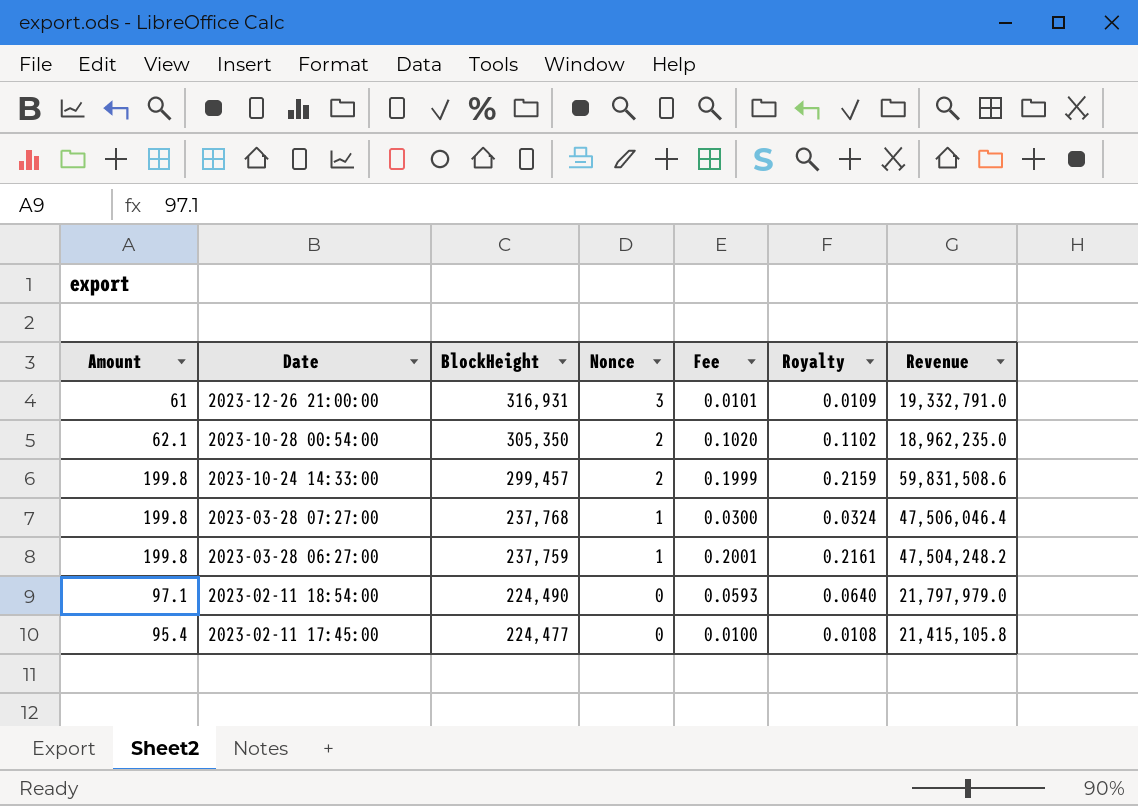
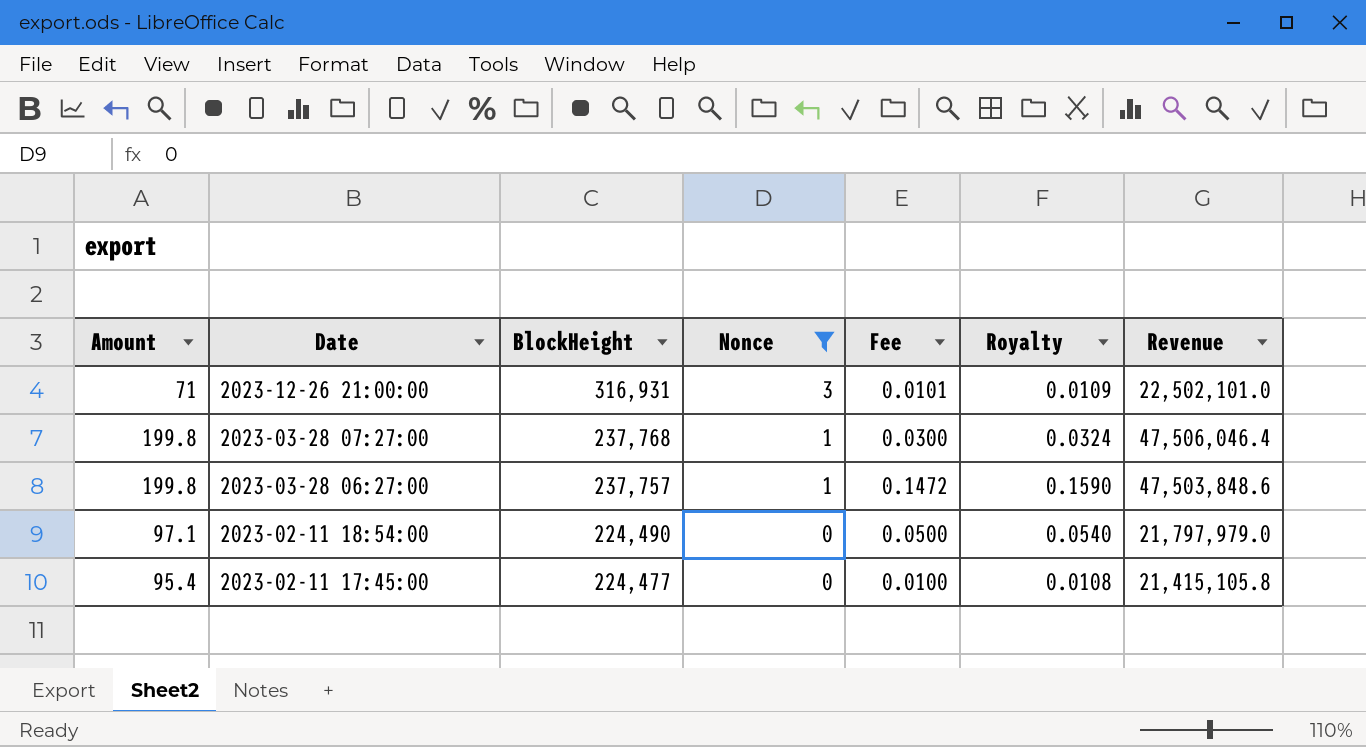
filter: none -> Nonce != 2
2023-12-26 21:00:00 | Amount: 61 -> 71
2023-12-26 21:00:00 | Revenue: 19,332,791.0 -> 22,502,101.0
2023-03-28 06:27:00 | BlockHeight: 237,759 -> 237,757
2023-03-28 06:27:00 | Fee: 0.2001 -> 0.1472
2023-03-28 06:27:00 | Royalty: 0.2161 -> 0.1590
2023-03-28 06:27:00 | Revenue: 47,504,248.2 -> 47,503,848.6
2023-02-11 18:54:00 | Fee: 0.0593 -> 0.0500
2023-02-11 18:54:00 | Royalty: 0.0640 -> 0.0540

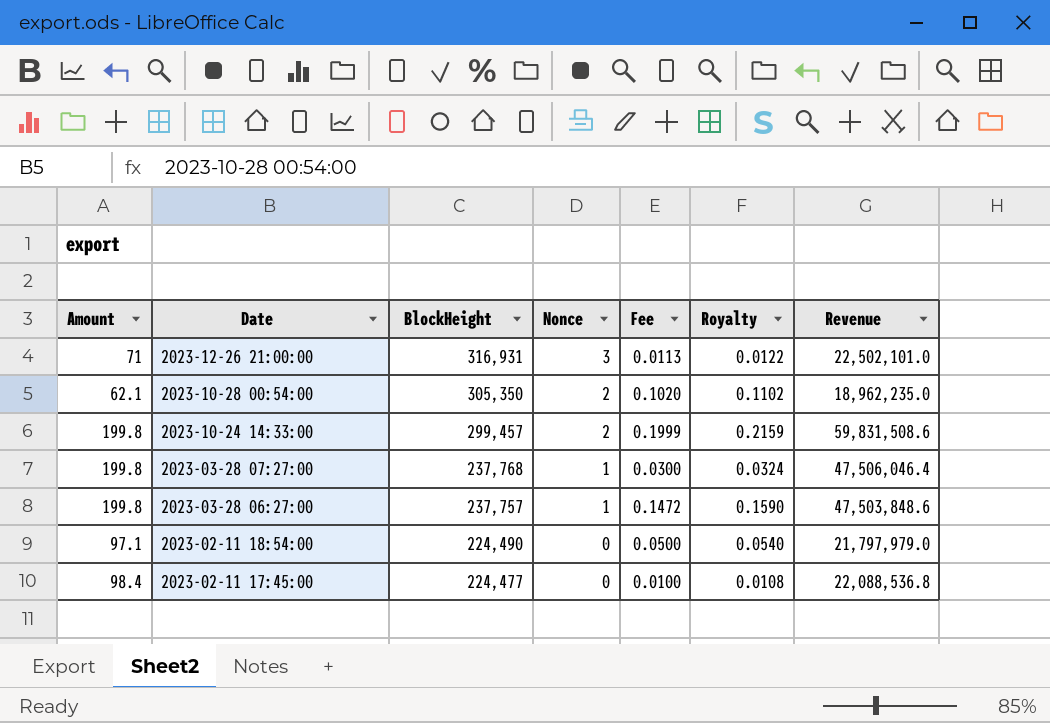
filter: Nonce != 2 -> none
2023-12-26 21:00:00 | Fee: 0.0101 -> 0.0113
2023-12-26 21:00:00 | Royalty: 0.0109 -> 0.0122
2023-02-11 17:45:00 | Amount: 95.4 -> 98.4
2023-02-11 17:45:00 | Revenue: 21,415,105.8 -> 22,088,536.8

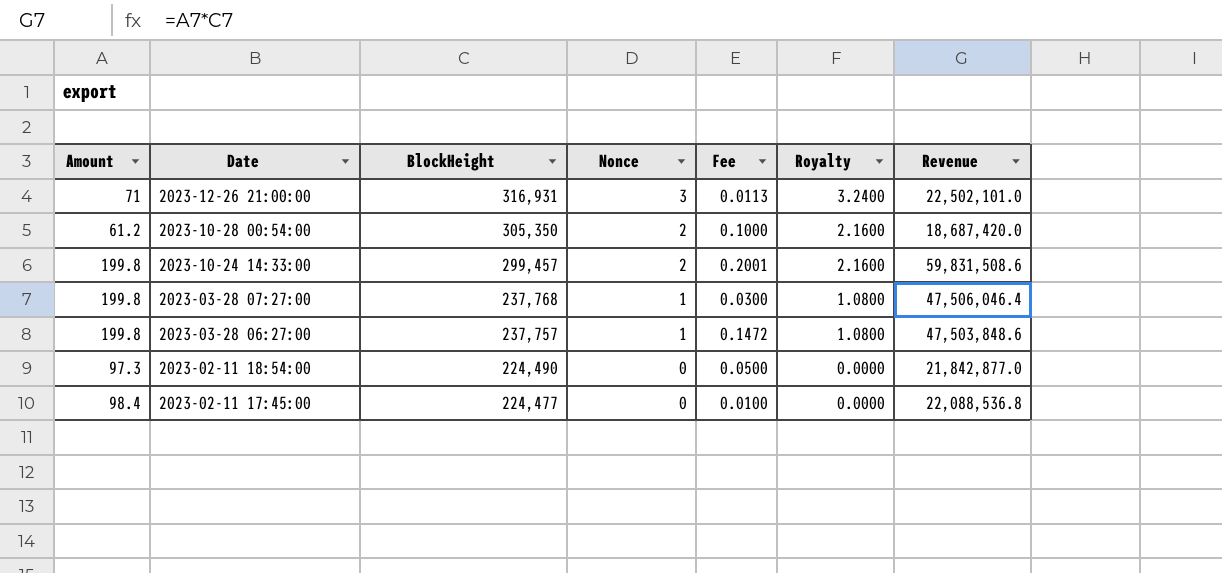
column Royalty | formula: [Fee] * 1.08 -> [Nonce] * 1.08
2023-10-28 00:54:00 | Amount: 62.1 -> 61.2
2023-10-28 00:54:00 | Fee: 0.1020 -> 0.1000
2023-10-28 00:54:00 | Revenue: 18,962,235.0 -> 18,687,420.0
2023-10-24 14:33:00 | Fee: 0.1999 -> 0.2001
2023-02-11 18:54:00 | Amount: 97.1 -> 97.3
2023-02-11 18:54:00 | Revenue: 21,797,979.0 -> 21,842,877.0

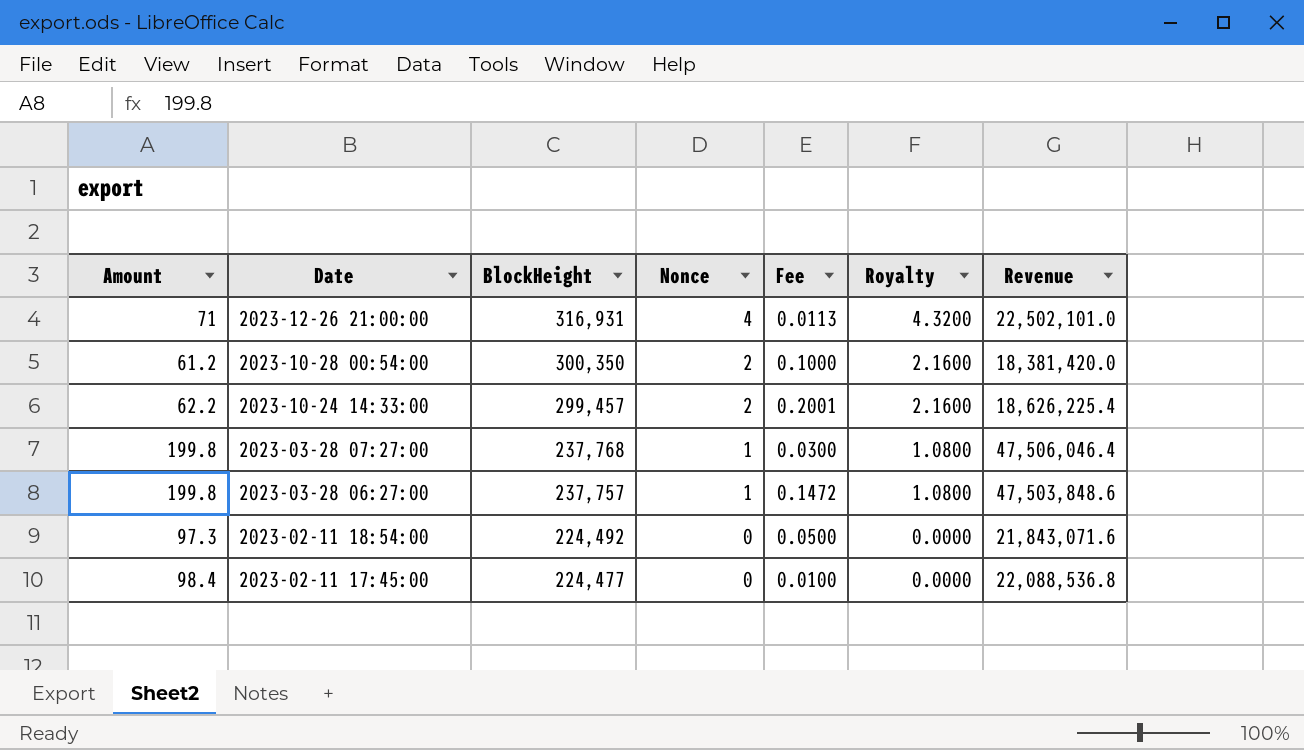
2023-12-26 21:00:00 | Nonce: 3 -> 4
2023-12-26 21:00:00 | Royalty: 3.2400 -> 4.3200
2023-10-28 00:54:00 | BlockHeight: 305,350 -> 300,350
2023-10-28 00:54:00 | Revenue: 18,687,420.0 -> 18,381,420.0
2023-10-24 14:33:00 | Amount: 199.8 -> 62.2
2023-10-24 14:33:00 | Revenue: 59,831,508.6 -> 18,626,225.4
2023-02-11 18:54:00 | BlockHeight: 224,490 -> 224,492
2023-02-11 18:54:00 | Revenue: 21,842,877.0 -> 21,843,071.6

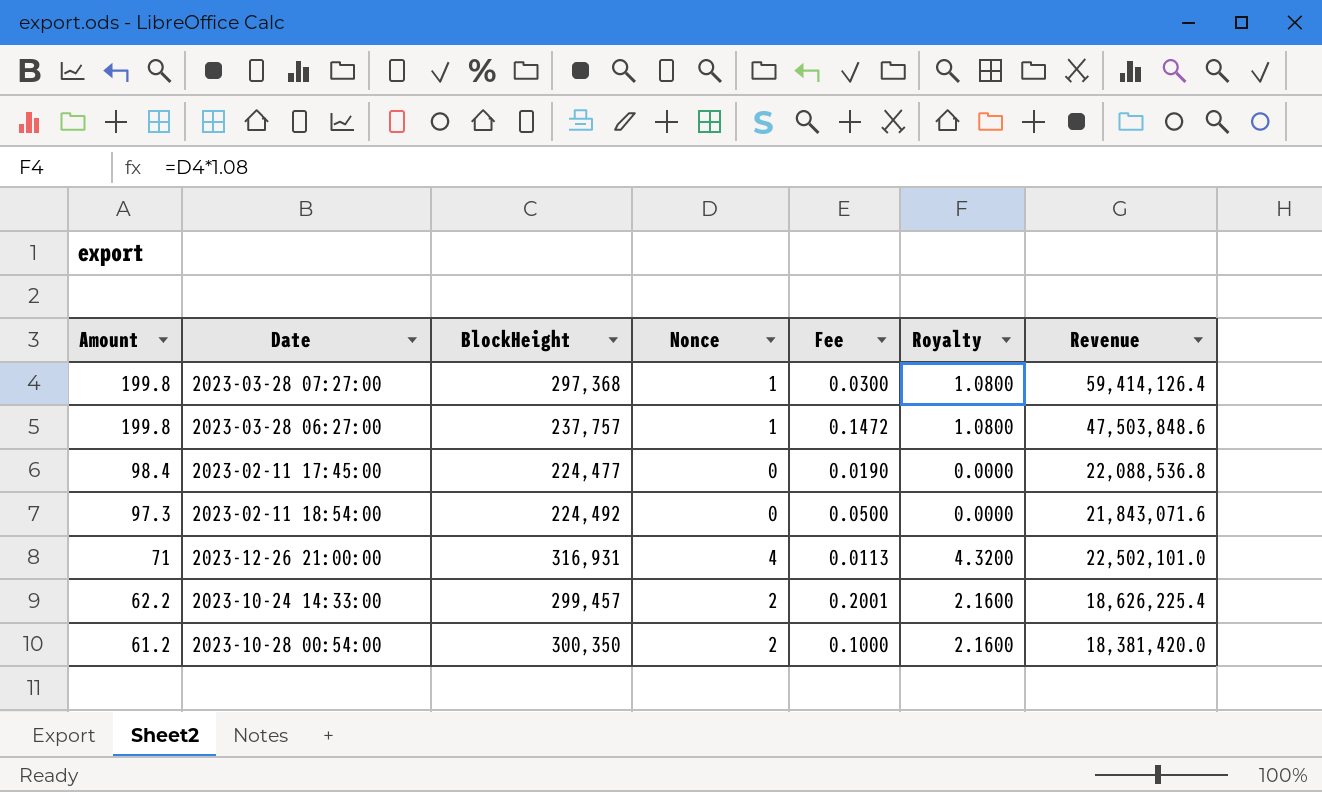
row order: Date descending -> Amount descending
2023-03-28 07:27:00 | BlockHeight: 237,768 -> 297,368
2023-03-28 07:27:00 | Revenue: 47,506,046.4 -> 59,414,126.4
2023-02-11 17:45:00 | Fee: 0.0100 -> 0.0190

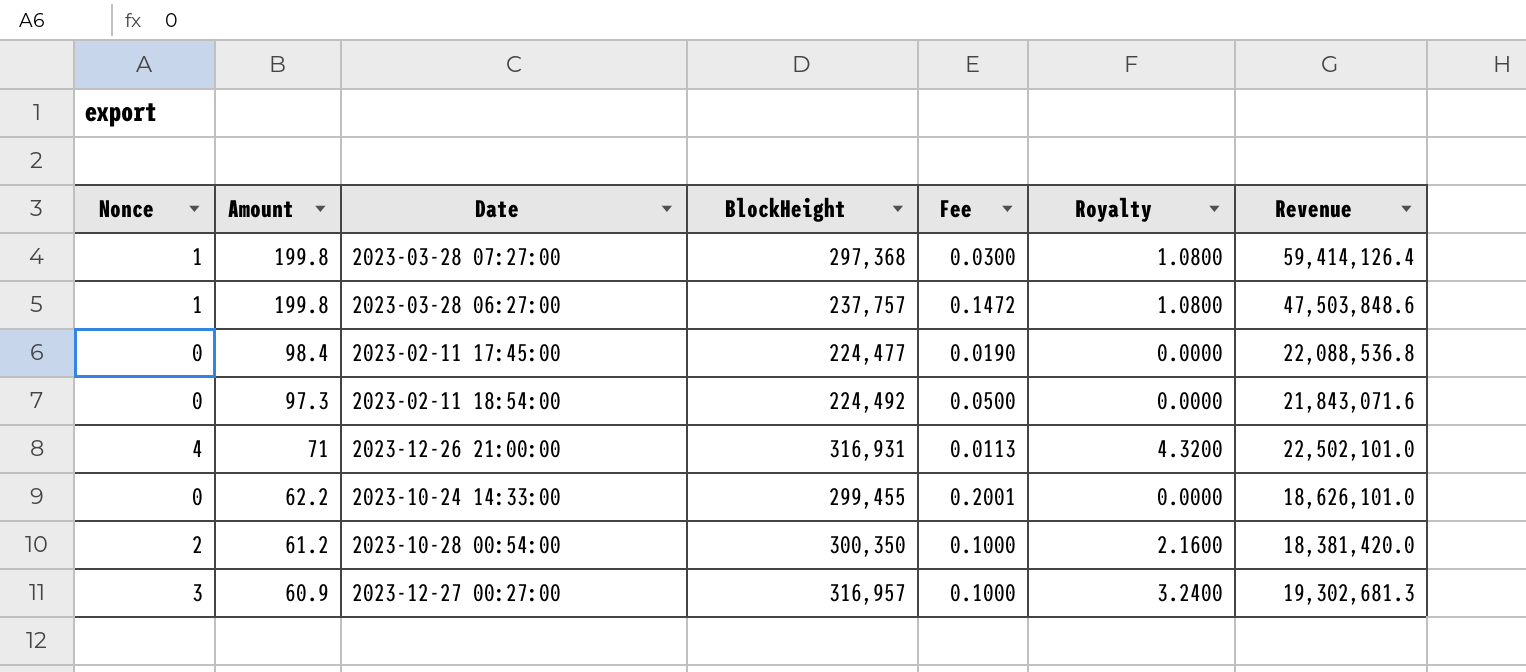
column Nonce | position: 4 -> 1
2023-10-24 14:33:00 | Nonce: 2 -> 0
2023-10-24 14:33:00 | BlockHeight: 299,457 -> 299,455
2023-10-24 14:33:00 | Royalty: 2.1600 -> 0.0000
2023-10-24 14:33:00 | Revenue: 18,626,225.4 -> 18,626,101.0
row 2023-12-27 00:27:00: none -> 3 | 60.9 | 316,957 | 0.1000 | 3.2400 | 19,302,681.3

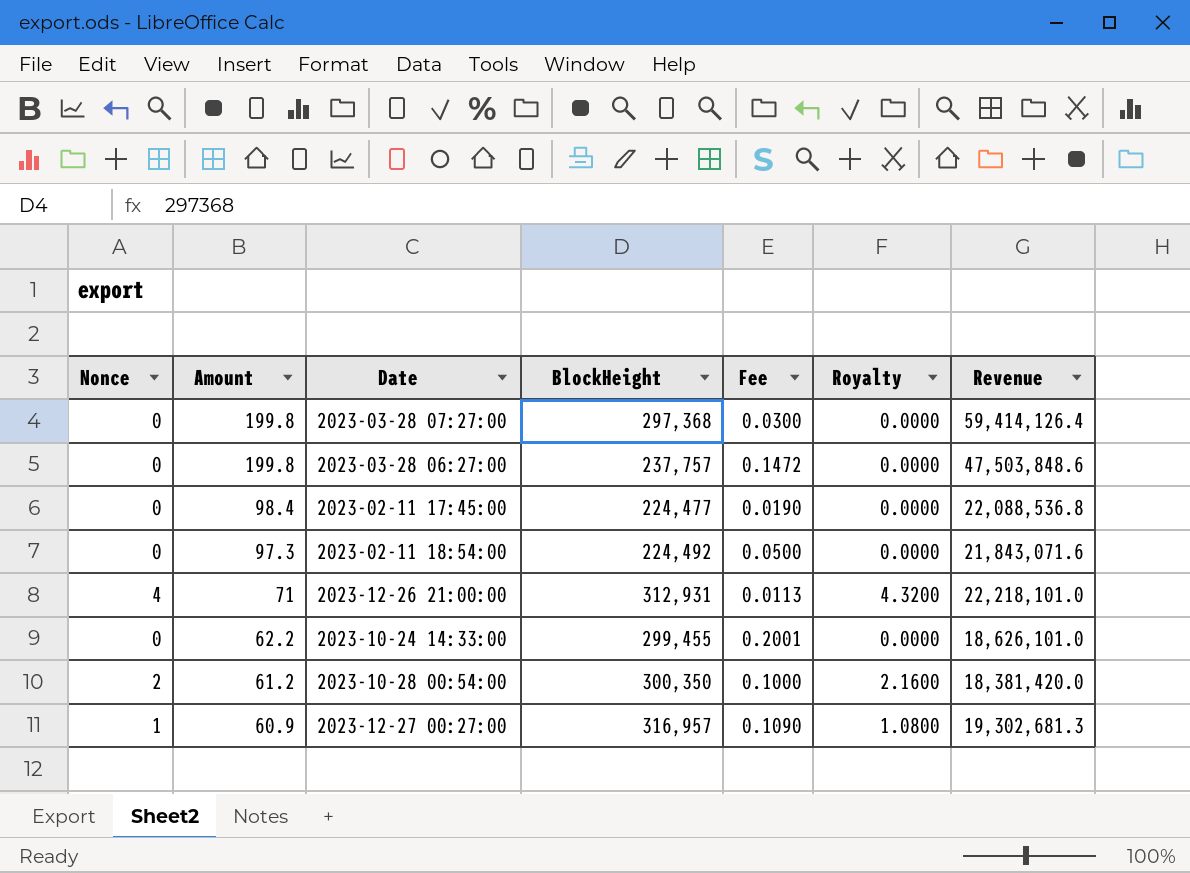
2023-03-28 07:27:00 | Nonce: 1 -> 0
2023-03-28 07:27:00 | Royalty: 1.0800 -> 0.0000
2023-03-28 06:27:00 | Nonce: 1 -> 0
2023-03-28 06:27:00 | Royalty: 1.0800 -> 0.0000
2023-12-26 21:00:00 | BlockHeight: 316,931 -> 312,931
2023-12-26 21:00:00 | Revenue: 22,502,101.0 -> 22,218,101.0
2023-12-27 00:27:00 | Nonce: 3 -> 1
2023-12-27 00:27:00 | Fee: 0.1000 -> 0.1090
2023-12-27 00:27:00 | Royalty: 3.2400 -> 1.0800

